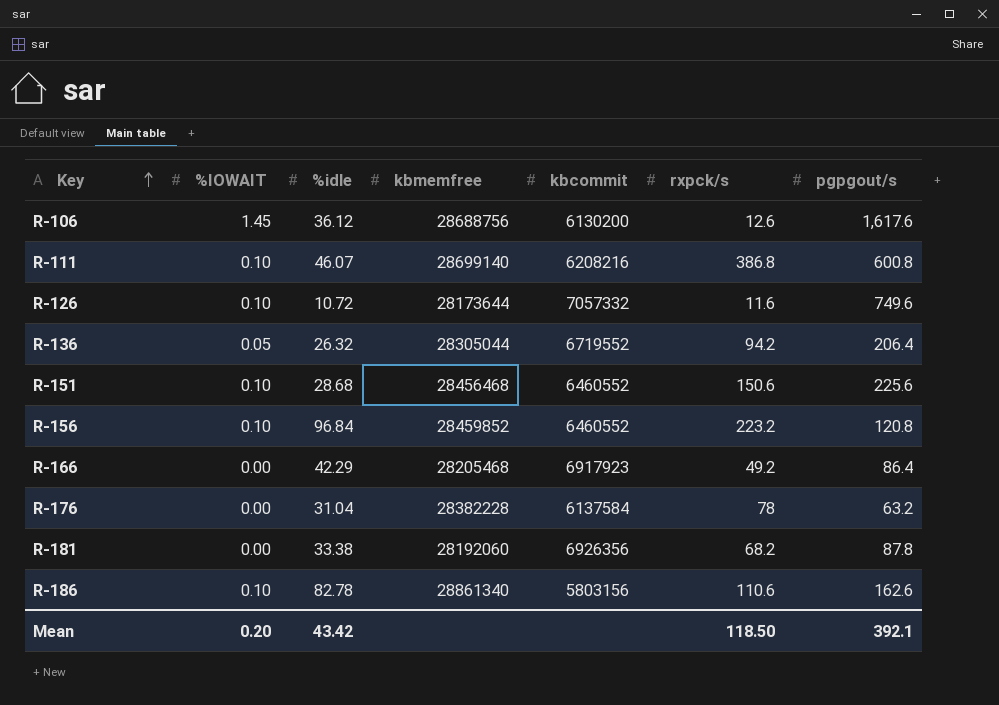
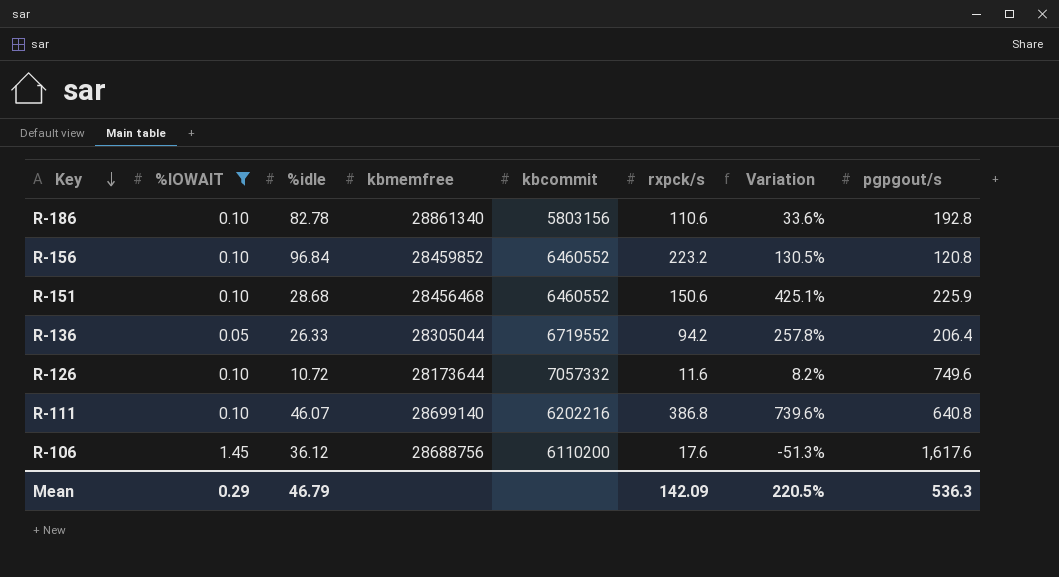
filter: none -> %IOWAIT != 0.00
row order: Key ascending -> Key descending
column Variation | formula: none -> ([rxpck/s] - [%idle]) / [%idle]
R-186 | pgpgout/s: 162.6 -> 192.8
R-151 | pgpgout/s: 225.6 -> 225.9
R-136 | %idle: 26.32 -> 26.33
R-111 | kbcommit: 6208216 -> 6202216
R-111 | pgpgout/s: 600.8 -> 640.8
R-106 | kbcommit: 6130200 -> 6110200
R-106 | rxpck/s: 12.6 -> 17.6
Mean | %IOWAIT: 0.20 -> 0.29
Mean | %idle: 43.42 -> 46.79
Mean | rxpck/s: 118.50 -> 142.09
Mean | pgpgout/s: 392.1 -> 536.3

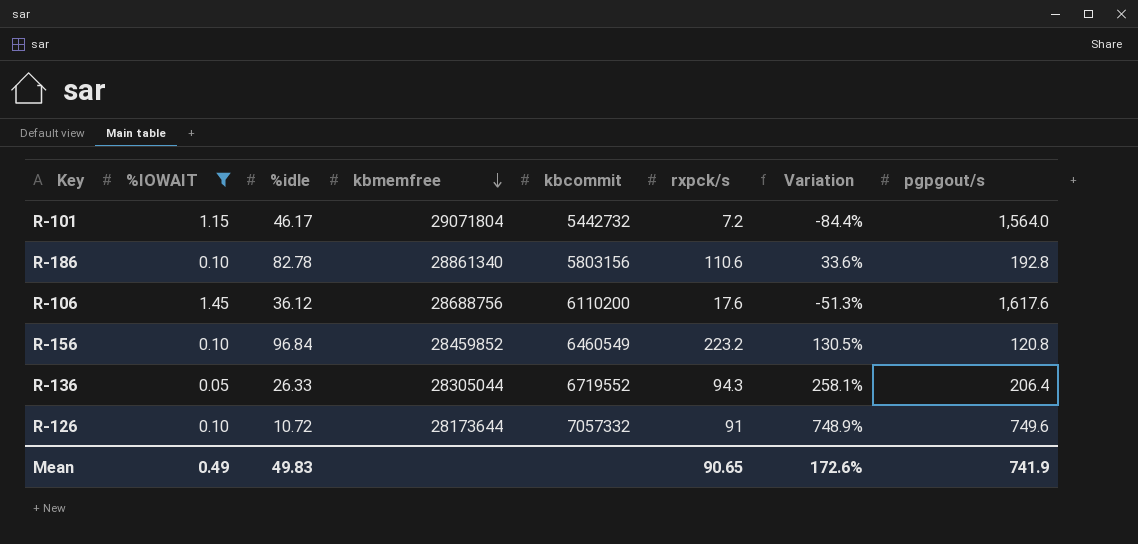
row order: Key descending -> kbmemfree descending
row R-151: 0.10 | 28.68 | 28456468 | 6460552 | 150.6 | 425.1% | 225.9 -> none
row R-111: 0.10 | 46.07 | 28699140 | 6202216 | 386.8 | 739.6% | 640.8 -> none
row R-101: none -> 1.15 | 46.17 | 29071804 | 5442732 | 7.2 | -84.4% | 1,564.0
R-156 | kbcommit: 6460552 -> 6460549
R-136 | rxpck/s: 94.2 -> 94.3
R-136 | Variation: 257.8% -> 258.1%
R-126 | rxpck/s: 11.6 -> 91
R-126 | Variation: 8.2% -> 748.9%
Mean | %IOWAIT: 0.29 -> 0.49
Mean | %idle: 46.79 -> 49.83
Mean | rxpck/s: 142.09 -> 90.65
Mean | Variation: 220.5% -> 172.6%
Mean | pgpgout/s: 536.3 -> 741.9

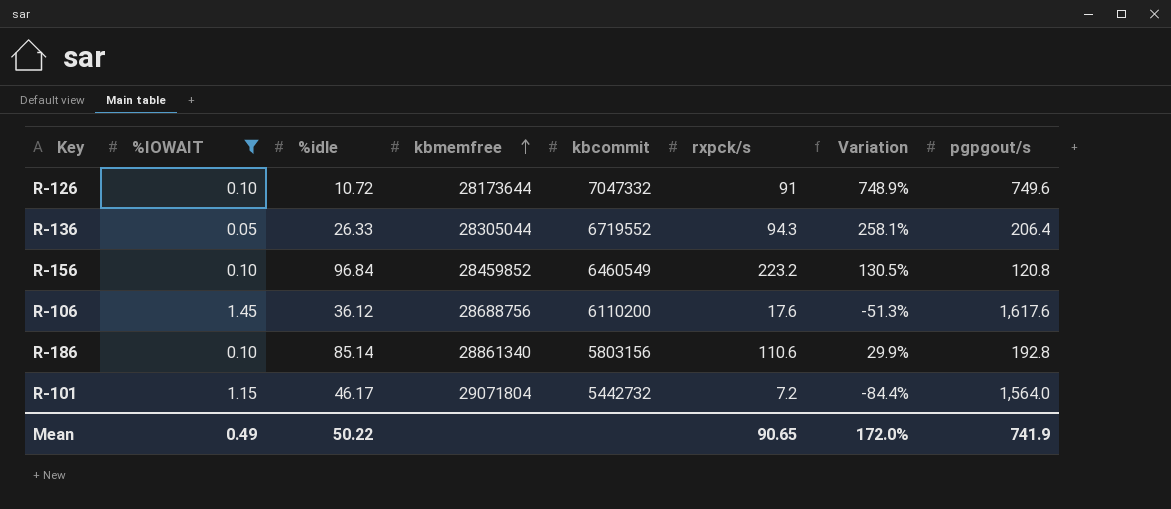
row order: kbmemfree descending -> kbmemfree ascending
R-126 | kbcommit: 7057332 -> 7047332
R-186 | %idle: 82.78 -> 85.14
R-186 | Variation: 33.6% -> 29.9%
Mean | %idle: 49.83 -> 50.22
Mean | Variation: 172.6% -> 172.0%

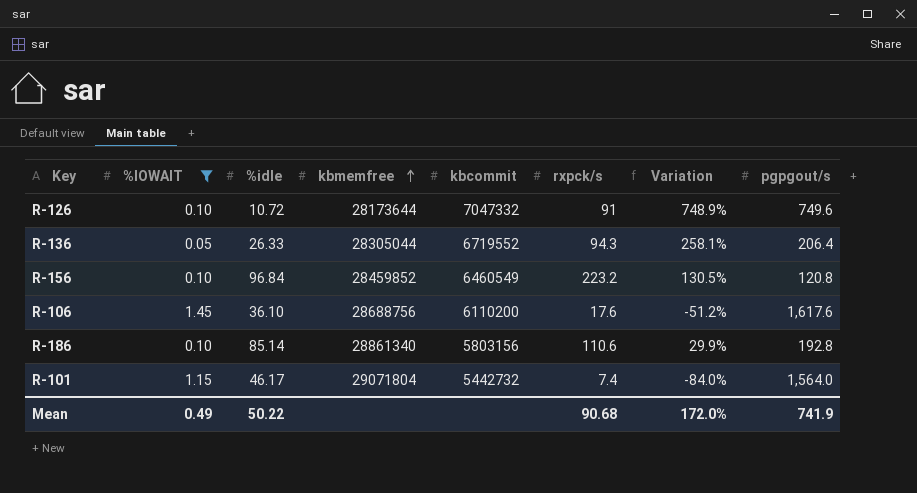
R-106 | %idle: 36.12 -> 36.10
R-106 | Variation: -51.3% -> -51.2%
R-101 | rxpck/s: 7.2 -> 7.4
R-101 | Variation: -84.4% -> -84.0%
Mean | rxpck/s: 90.65 -> 90.68

